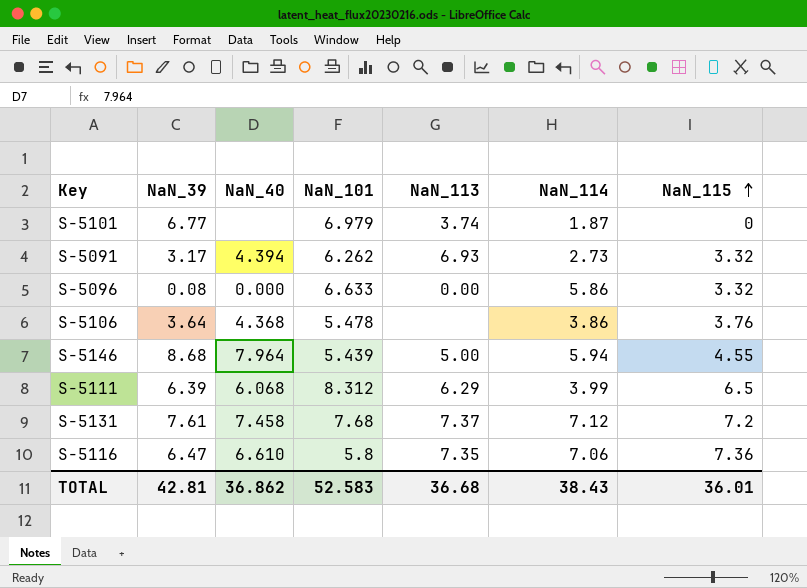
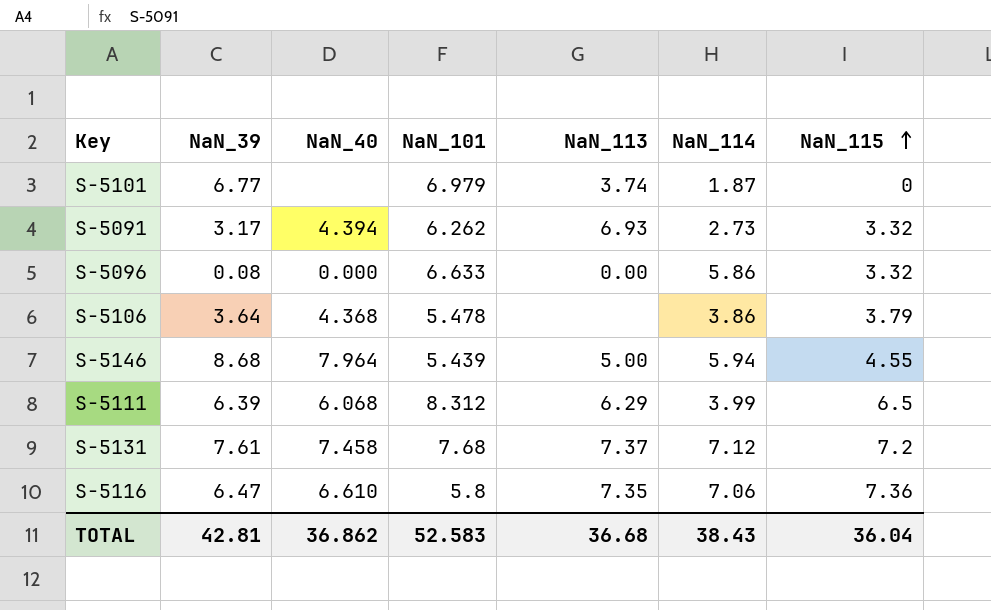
S-5106 | NaN_115: 3.76 -> 3.79
TOTAL | NaN_115: 36.01 -> 36.04

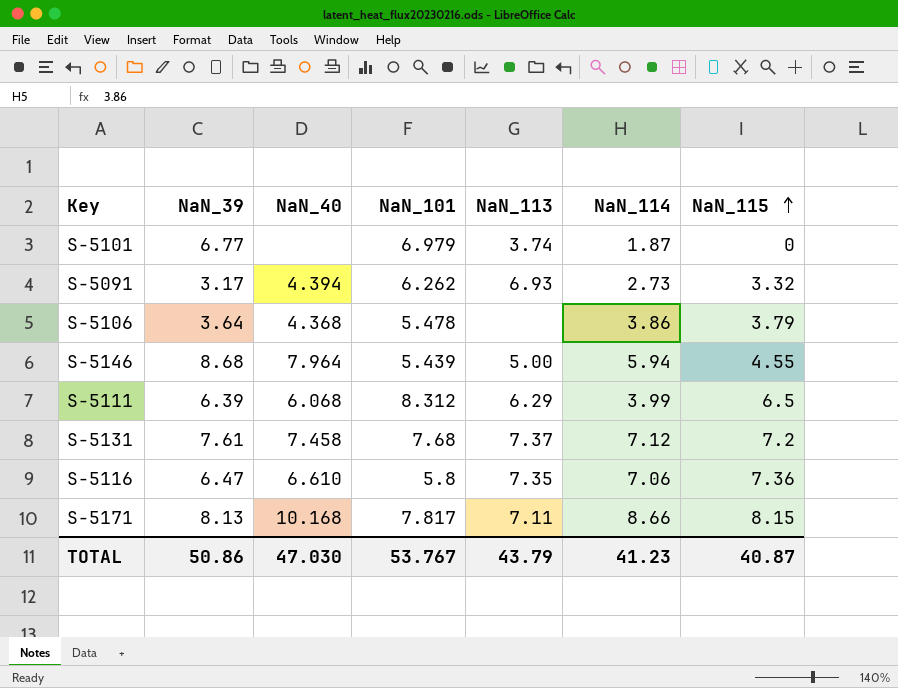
row S-5096: 0.08 | 0.000 | 6.633 | 0.00 | 5.86 | 3.32 -> none
row S-5171: none -> 8.13 | 10.168 | 7.817 | 7.11 | 8.66 | 8.15
TOTAL | NaN_39: 42.81 -> 50.86
TOTAL | NaN_40: 36.862 -> 47.030
TOTAL | NaN_101: 52.583 -> 53.767
TOTAL | NaN_113: 36.68 -> 43.79
TOTAL | NaN_114: 38.43 -> 41.23
TOTAL | NaN_115: 36.04 -> 40.87

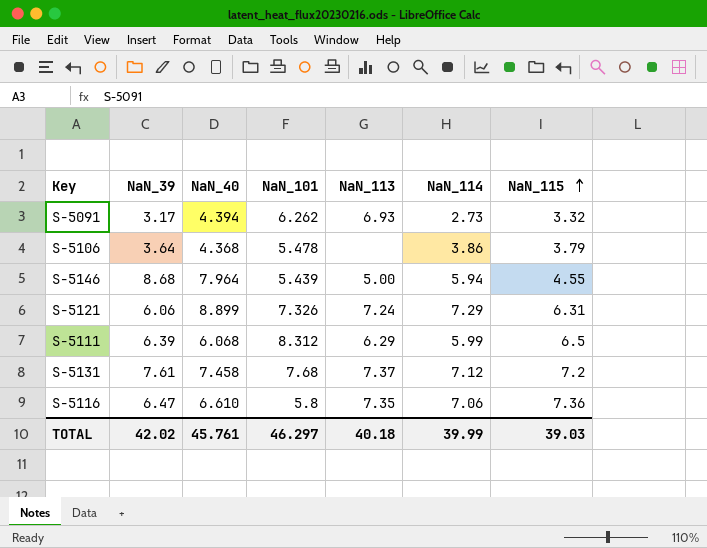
row S-5101: 6.77 | none | 6.979 | 3.74 | 1.87 | 0 -> none
row S-5171: 8.13 | 10.168 | 7.817 | 7.11 | 8.66 | 8.15 -> none
row S-5121: none -> 6.06 | 8.899 | 7.326 | 7.24 | 7.29 | 6.31
S-5111 | NaN_114: 3.99 -> 5.99
TOTAL | NaN_39: 50.86 -> 42.02
TOTAL | NaN_40: 47.030 -> 45.761
TOTAL | NaN_101: 53.767 -> 46.297
TOTAL | NaN_113: 43.79 -> 40.18
TOTAL | NaN_114: 41.23 -> 39.99
TOTAL | NaN_115: 40.87 -> 39.03

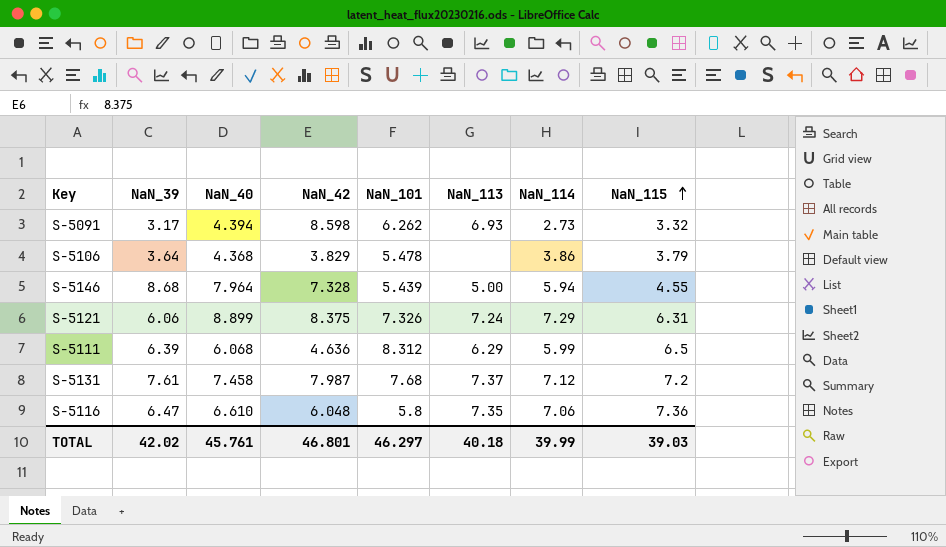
column NaN_42 | position: none -> 4

